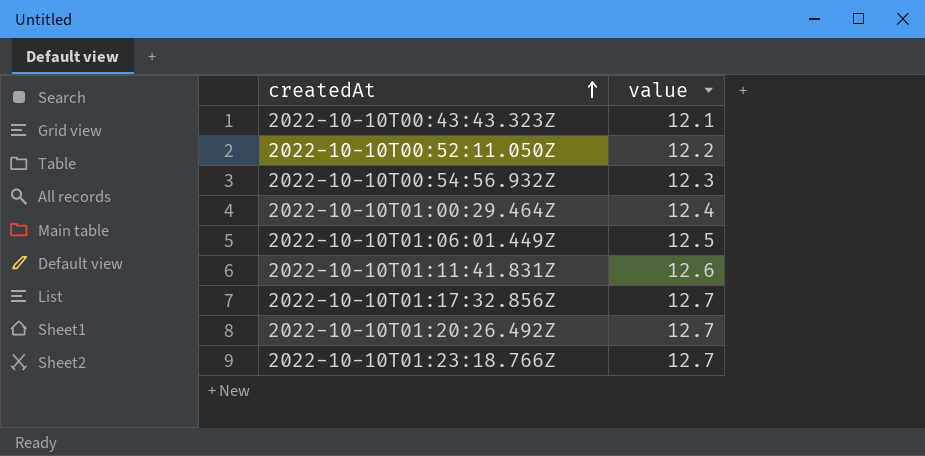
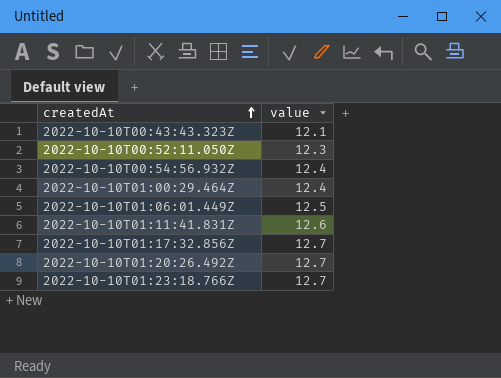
2022-10-10T00:52:11.050Z | value: 12.2 -> 12.3
2022-10-10T00:54:56.932Z | value: 12.3 -> 12.4

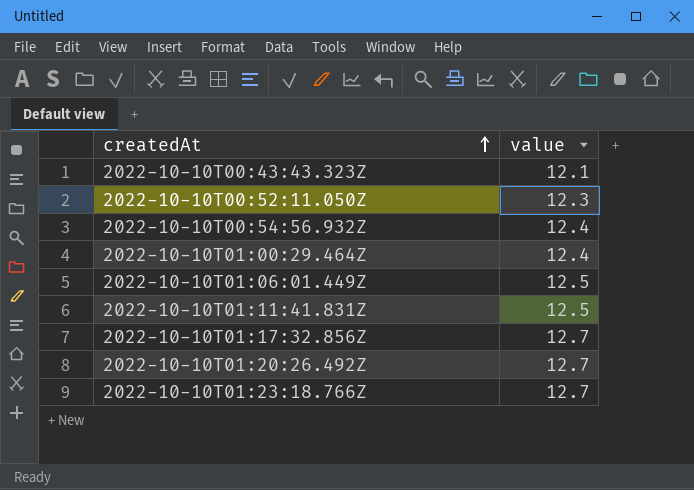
2022-10-10T01:11:41.831Z | value: 12.6 -> 12.5

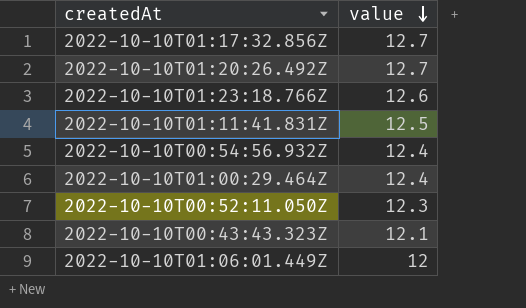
row order: createdAt ascending -> value descending
2022-10-10T01:23:18.766Z | value: 12.7 -> 12.6
2022-10-10T01:06:01.449Z | value: 12.5 -> 12

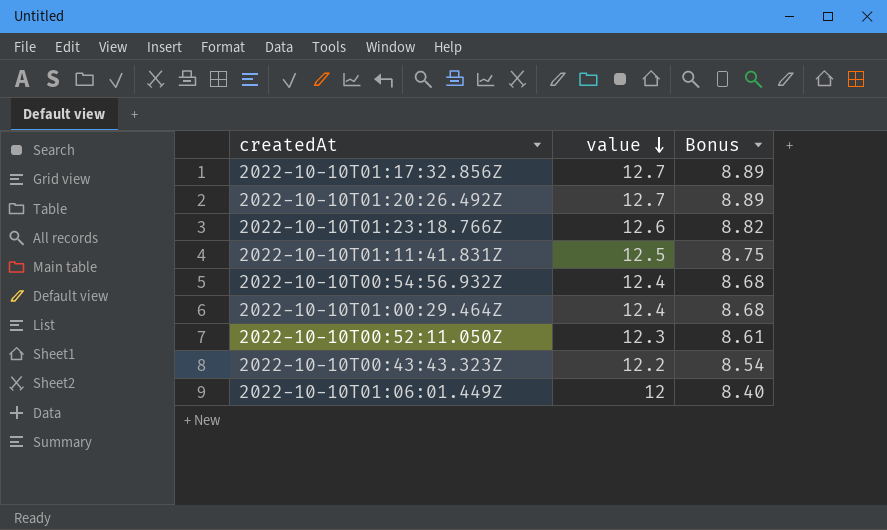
column Bonus | formula: none -> [value] * 0.7
2022-10-10T00:43:43.323Z | value: 12.1 -> 12.2

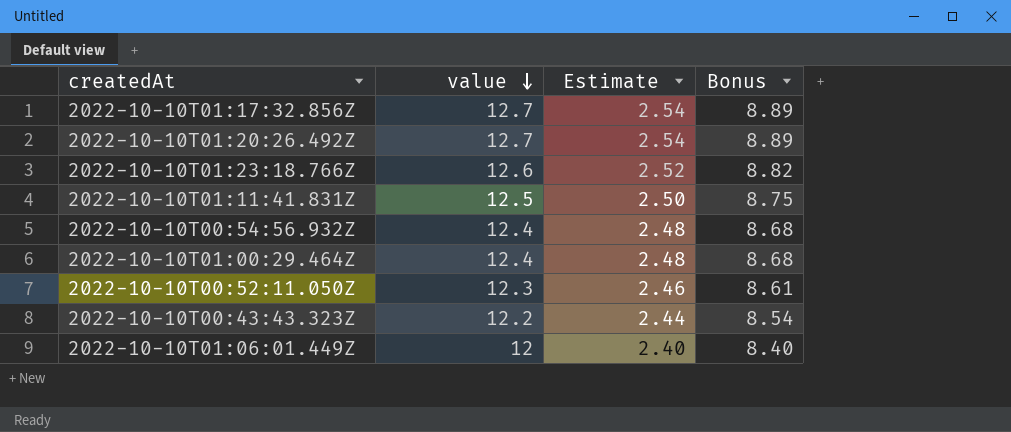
column Estimate | formula: none -> [value] * 0.2

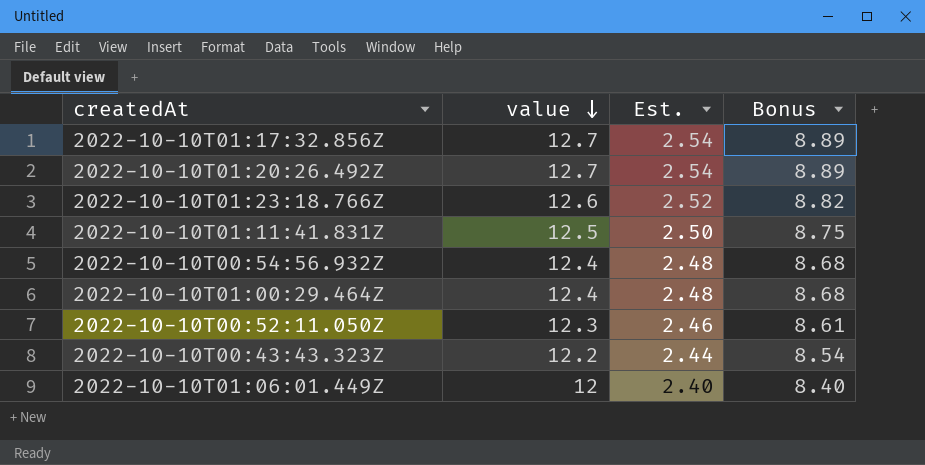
column name: Estimate -> Est.

